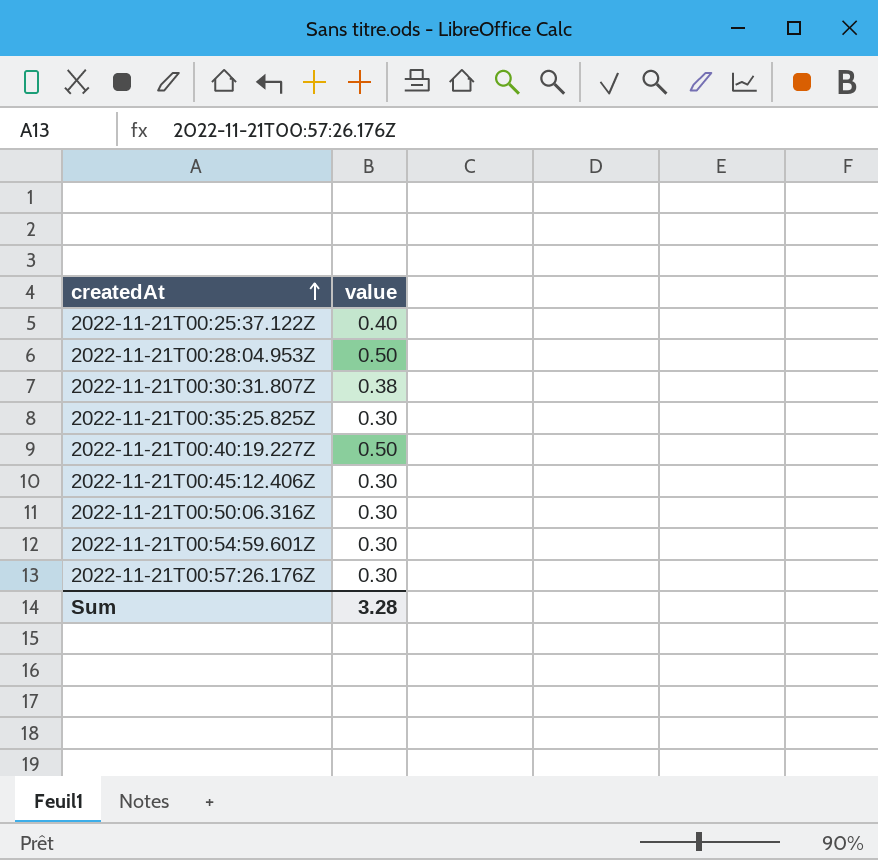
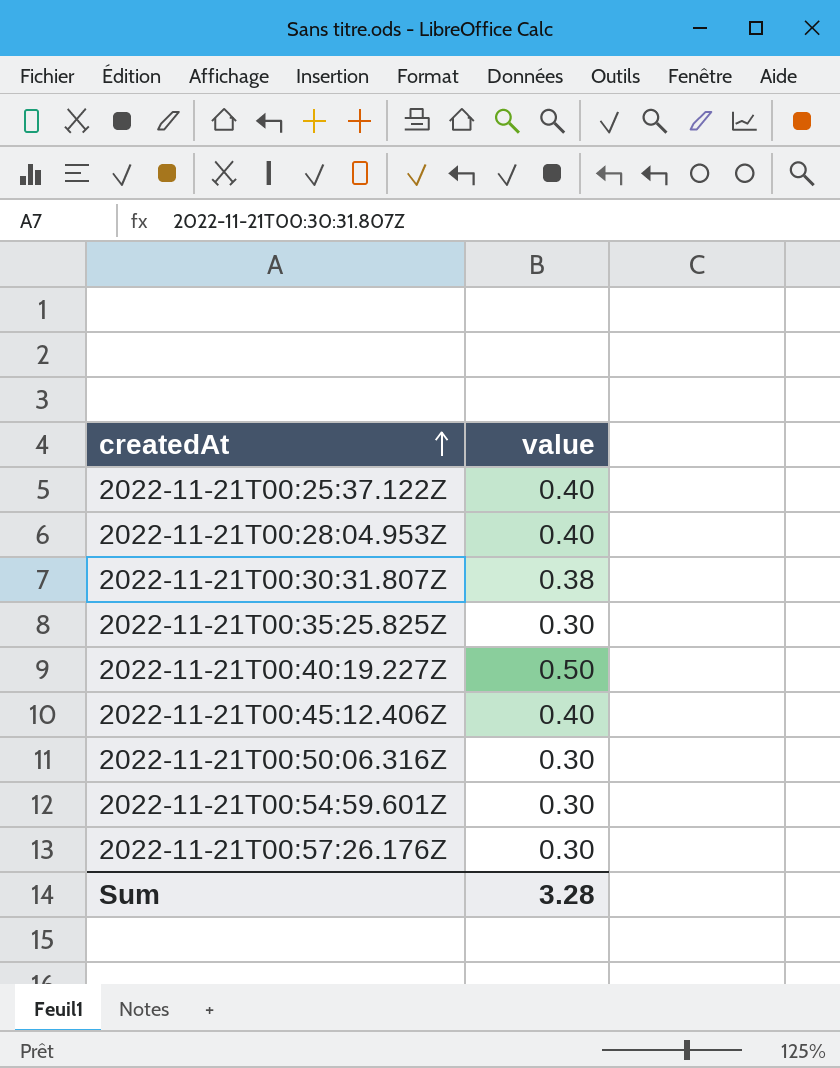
2022-11-21T00:28:04.953Z | value: 0.50 -> 0.40
2022-11-21T00:45:12.406Z | value: 0.30 -> 0.40

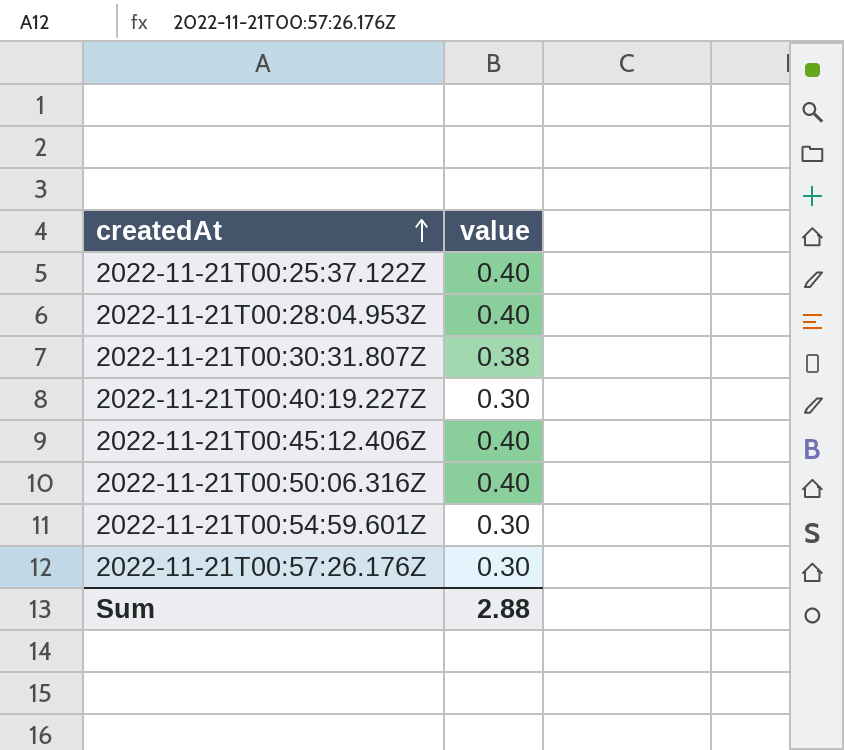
row 2022-11-21T00:35:25.825Z: 0.30 -> none
2022-11-21T00:40:19.227Z | value: 0.50 -> 0.30
2022-11-21T00:50:06.316Z | value: 0.30 -> 0.40
Sum | value: 3.28 -> 2.88

